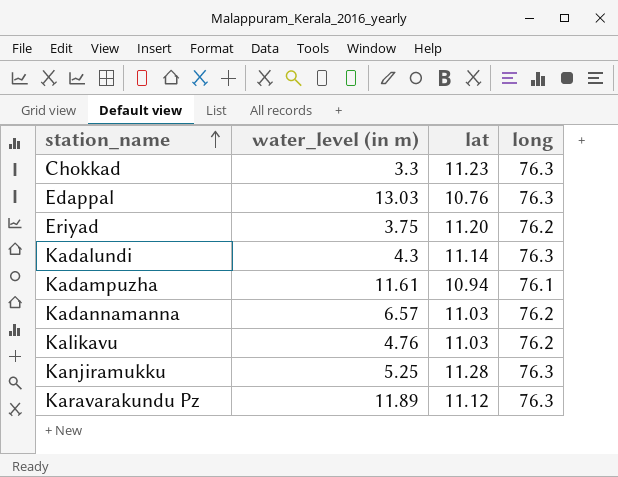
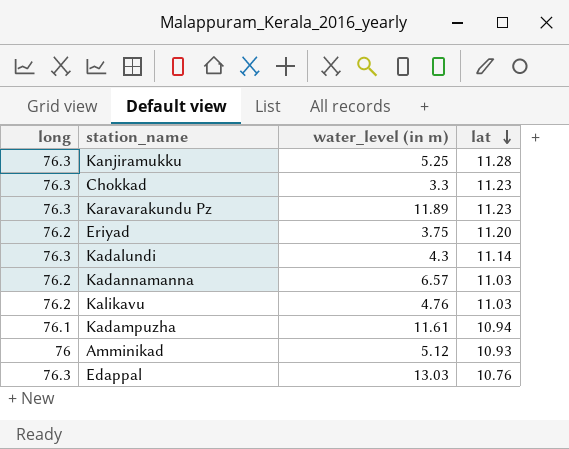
row order: station_name ascending -> lat descending
column long | position: 4 -> 1
Karavarakundu Pz | lat: 11.12 -> 11.23
row Amminikad: none -> 76 | 5.12 | 10.93

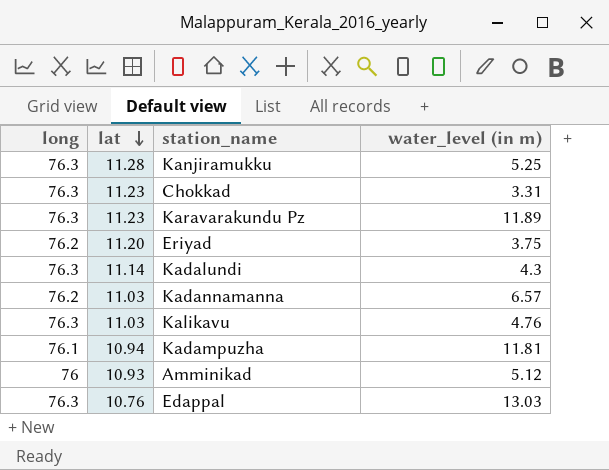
column lat | position: 4 -> 2
Chokkad | water_level (in m): 3.3 -> 3.31
Kalikavu | long: 76.2 -> 76.3
Kadampuzha | water_level (in m): 11.61 -> 11.81

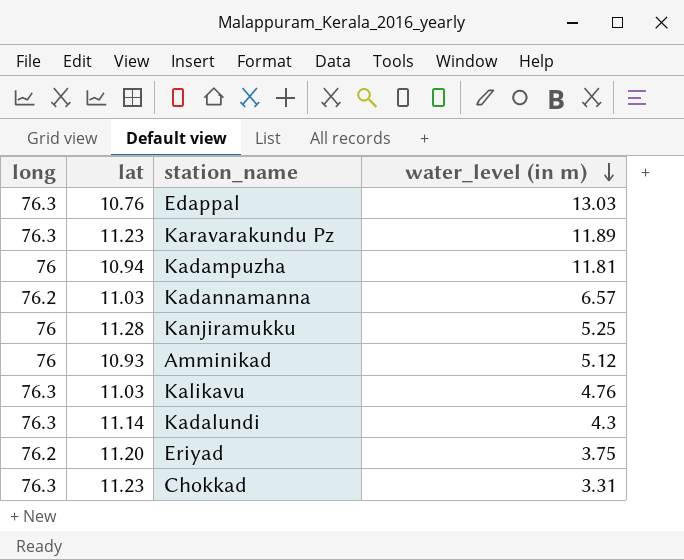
row order: lat descending -> water_level (in m) descending
Kadampuzha | long: 76.1 -> 76
Kanjiramukku | long: 76.3 -> 76

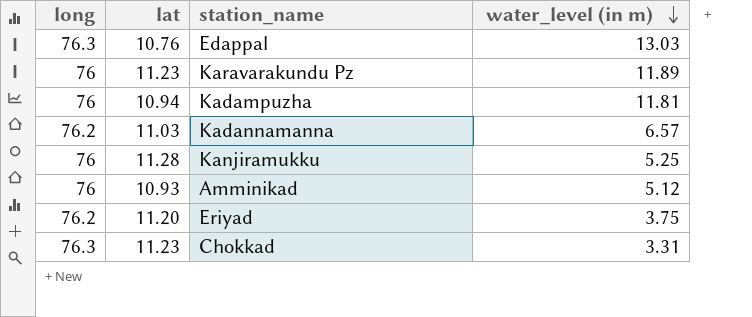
row Kalikavu: 76.3 | 11.03 | 4.76 -> none
row Kadalundi: 76.3 | 11.14 | 4.3 -> none
Karavarakundu Pz | long: 76.3 -> 76

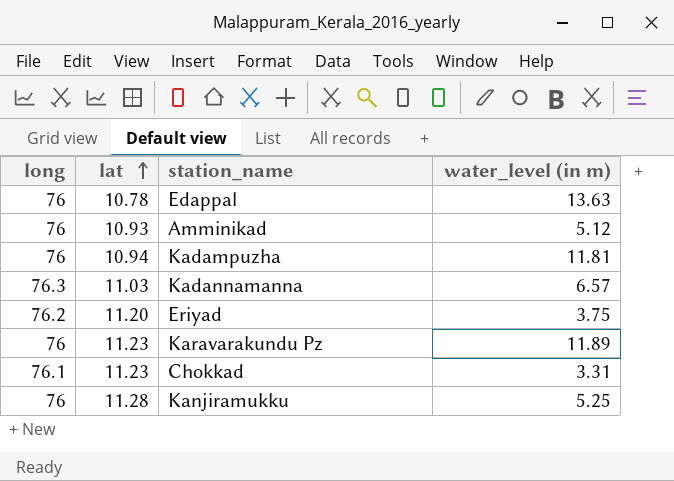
row order: water_level (in m) descending -> lat ascending
Edappal | long: 76.3 -> 76
Edappal | lat: 10.76 -> 10.78
Edappal | water_level (in m): 13.03 -> 13.63
Kadannamanna | long: 76.2 -> 76.3
Chokkad | long: 76.3 -> 76.1

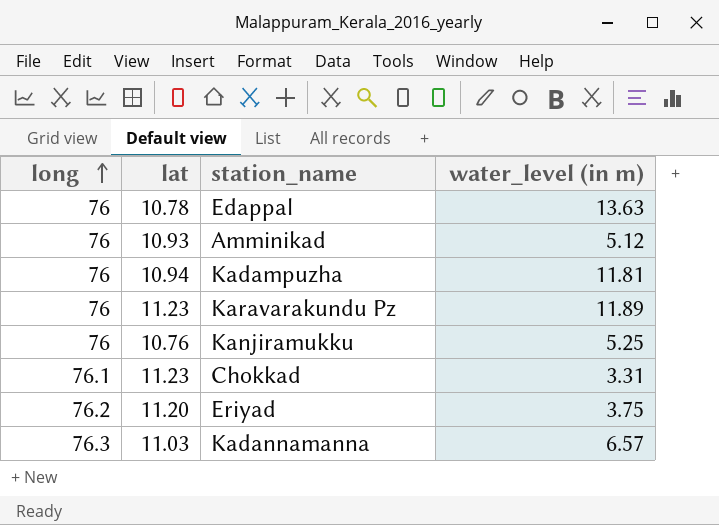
row order: lat ascending -> long ascending
Kanjiramukku | lat: 11.28 -> 10.76

